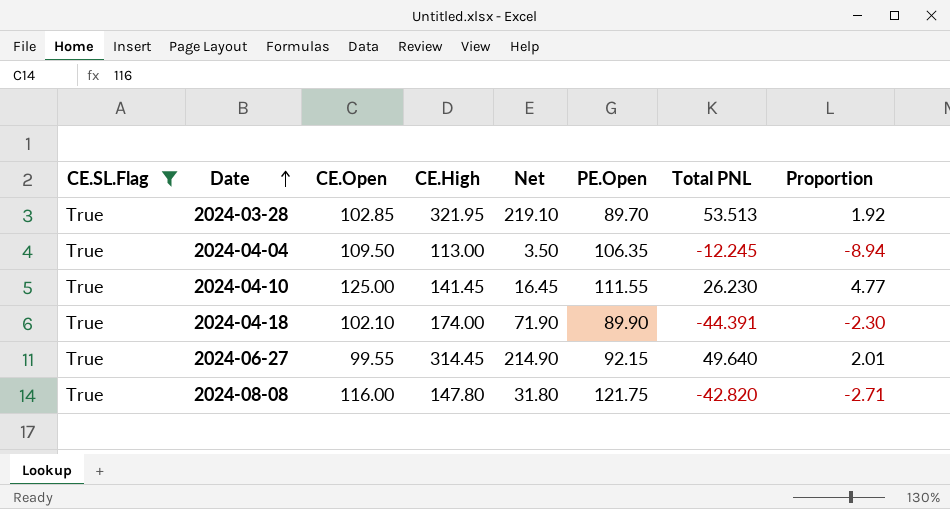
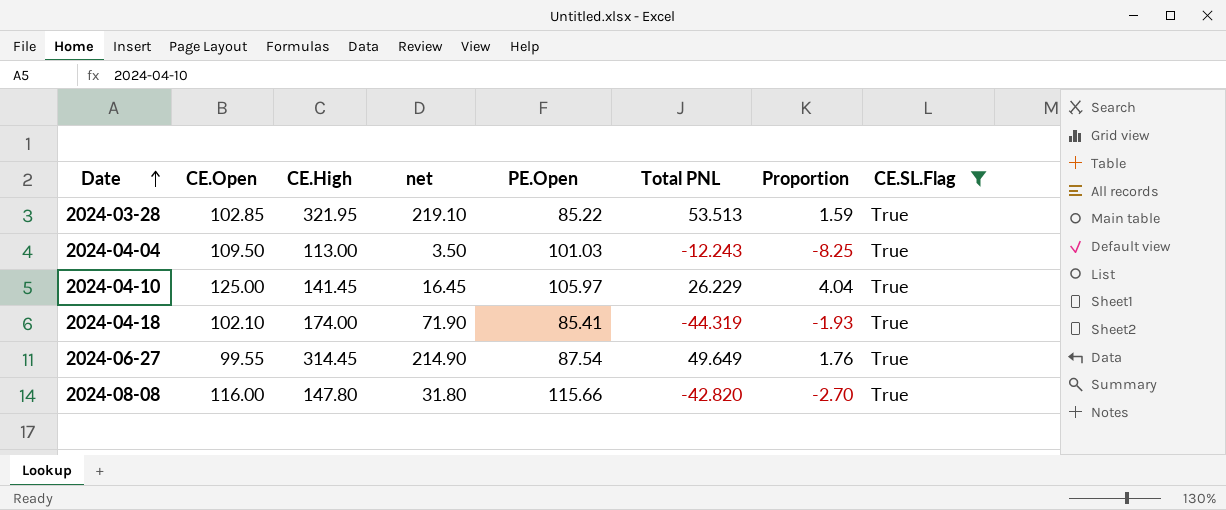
column name: Net -> net
column Proportion | formula: [CE.Open] / [Total PNL] -> [PE.Open] / [Total PNL]
column CE.SL.Flag | position: 1 -> 8
2024-03-28 | PE.Open: 89.70 -> 85.22
2024-04-04 | PE.Open: 106.35 -> 101.03
2024-04-04 | Total PNL: -12.245 -> -12.243
2024-04-10 | PE.Open: 111.55 -> 105.97
2024-04-10 | Total PNL: 26.230 -> 26.229
2024-04-18 | PE.Open: 89.90 -> 85.41
2024-04-18 | Total PNL: -44.391 -> -44.319
2024-06-27 | PE.Open: 92.15 -> 87.54
2024-06-27 | Total PNL: 49.640 -> 49.649
2024-08-08 | PE.Open: 121.75 -> 115.66

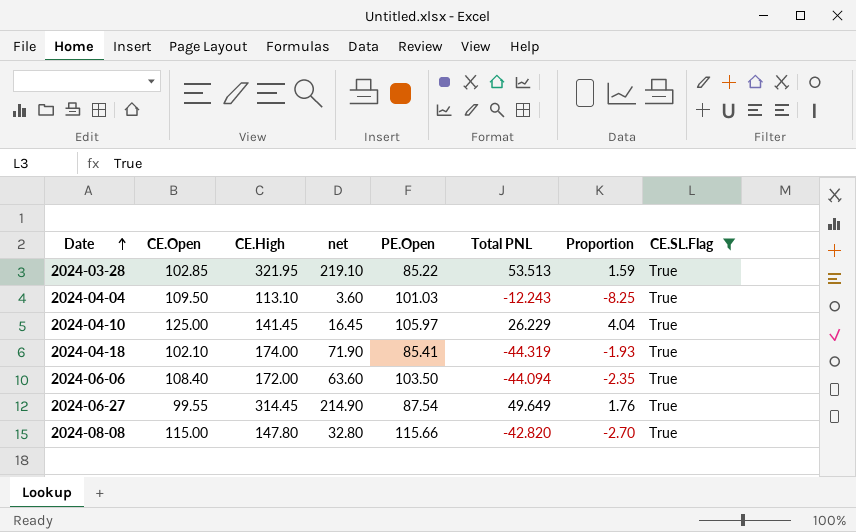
2024-04-04 | CE.High: 113.00 -> 113.10
2024-04-04 | net: 3.50 -> 3.60
row 2024-06-06: none -> 108.40 | 172.00 | 63.60 | 103.50 | -44.094 | -2.35 | True
2024-08-08 | CE.Open: 116.00 -> 115.00
2024-08-08 | net: 31.80 -> 32.80

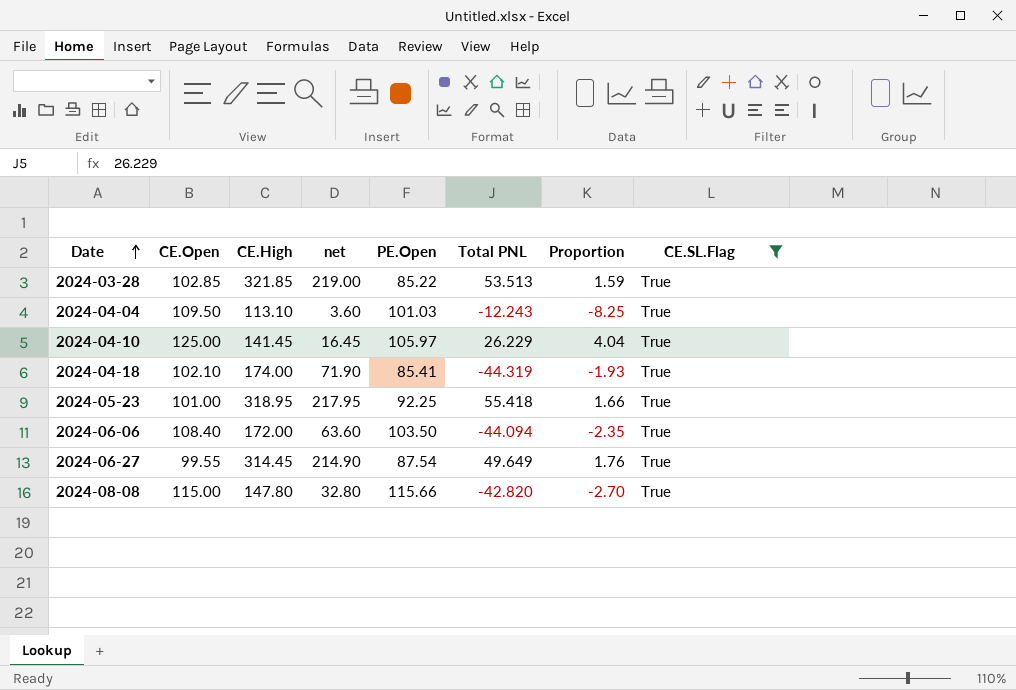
2024-03-28 | CE.High: 321.95 -> 321.85
2024-03-28 | net: 219.10 -> 219.00
row 2024-05-23: none -> 101.00 | 318.95 | 217.95 | 92.25 | 55.418 | 1.66 | True

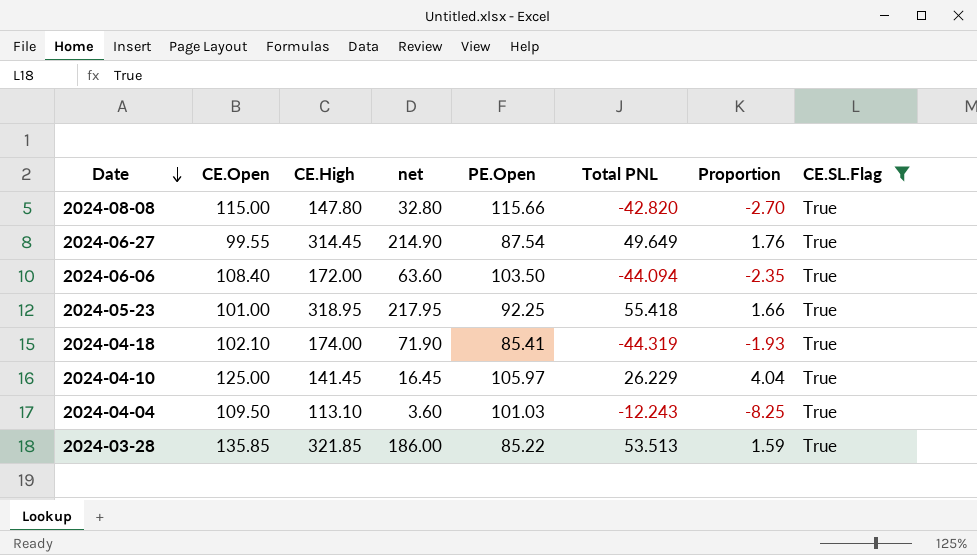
row order: Date ascending -> Date descending
2024-03-28 | CE.Open: 102.85 -> 135.85
2024-03-28 | net: 219.00 -> 186.00

